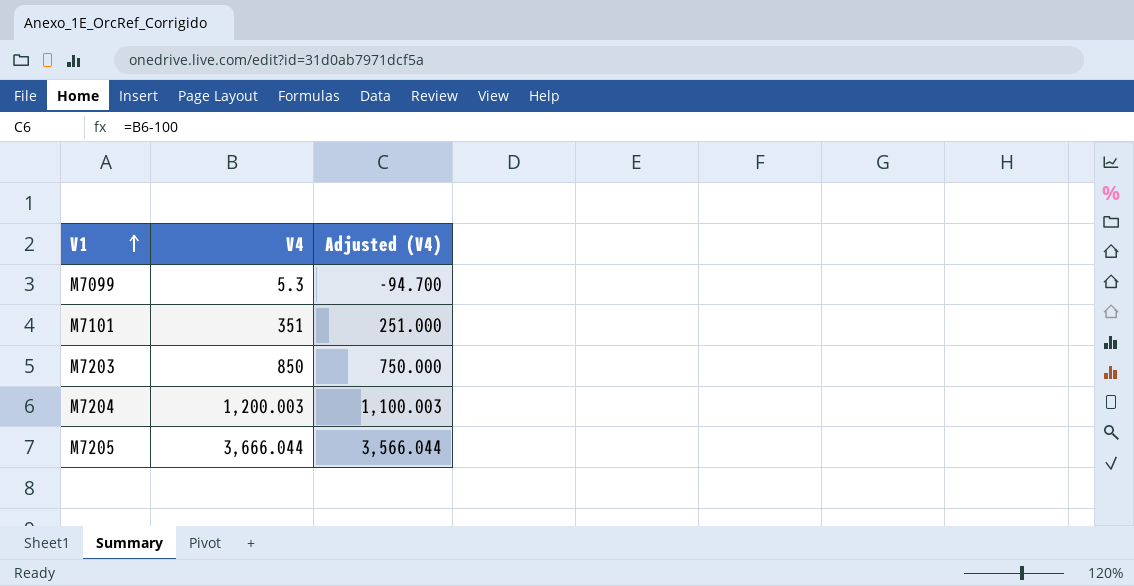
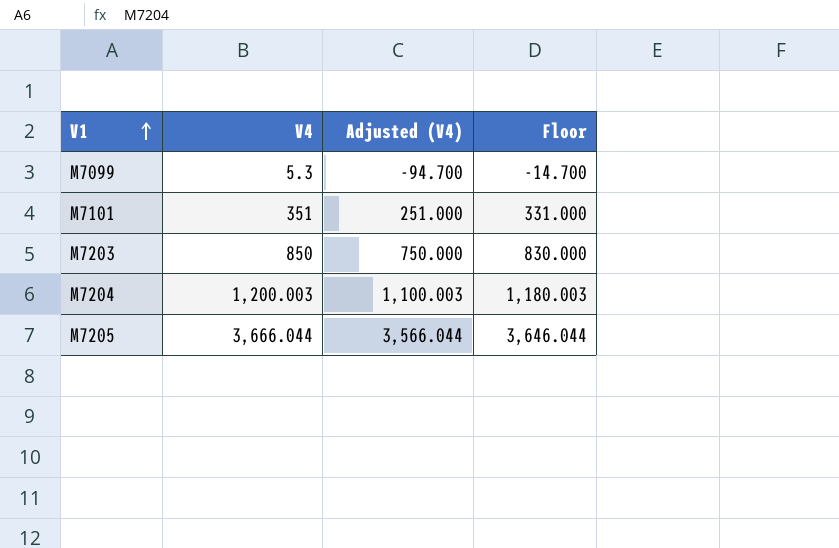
column Floor | formula: none -> [V4] - 20

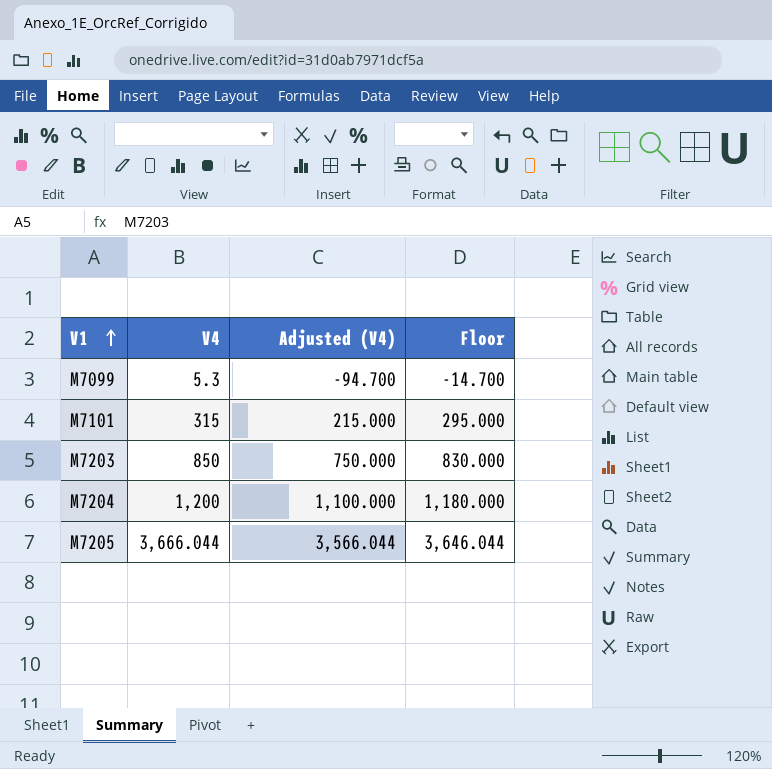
M7101 | V4: 351 -> 315
M7101 | Adjusted (V4): 251.000 -> 215.000
M7101 | Floor: 331.000 -> 295.000
M7204 | V4: 1,200.003 -> 1,200
M7204 | Adjusted (V4): 1,100.003 -> 1,100.000
M7204 | Floor: 1,180.003 -> 1,180.000

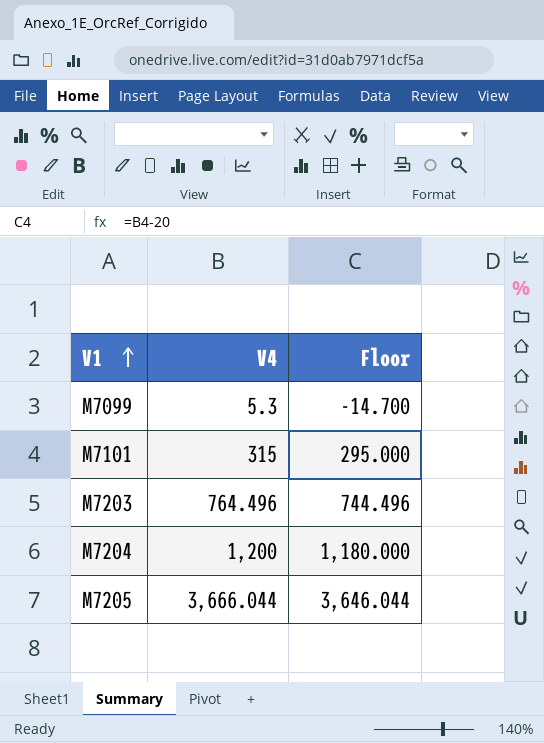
column Adjusted (V4) | formula: [V4] - 100 -> none
M7203 | V4: 850 -> 764.496
M7203 | Floor: 830.000 -> 744.496

